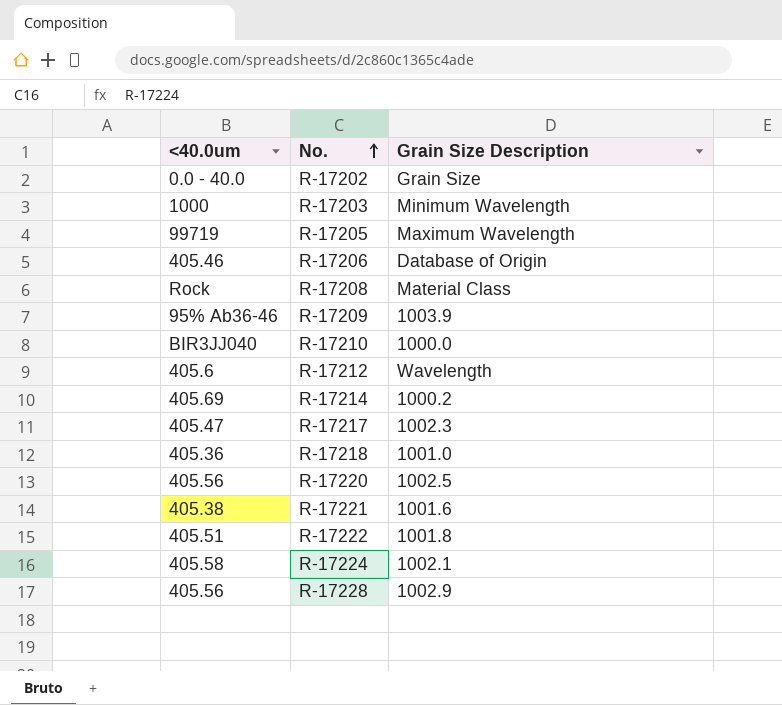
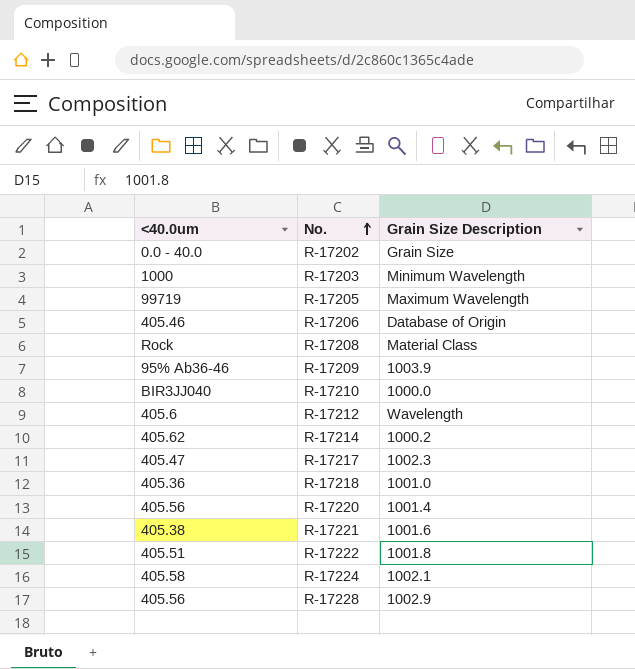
R-17214 | <40.0um: 405.69 -> 405.62
R-17220 | Grain Size Description: 1002.5 -> 1001.4

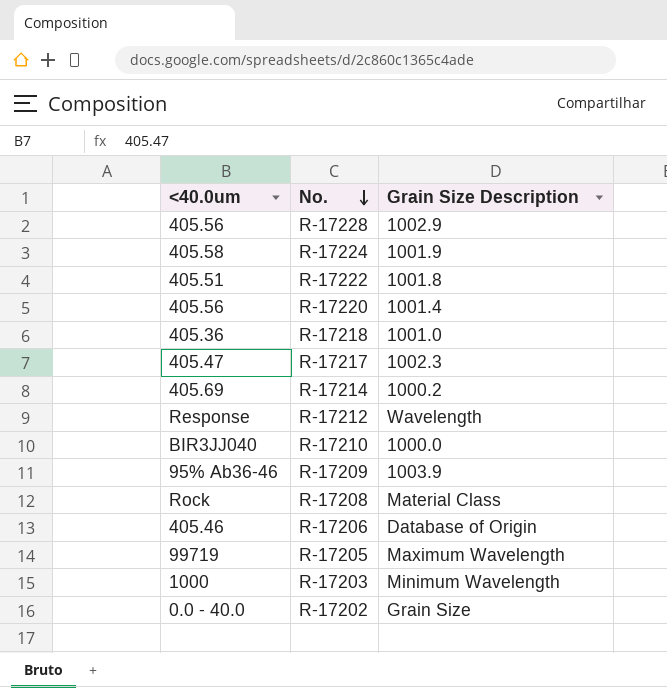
row order: No. ascending -> No. descending
row R-17221: 405.38 | 1001.6 -> none
R-17224 | Grain Size Description: 1002.1 -> 1001.9
R-17214 | <40.0um: 405.62 -> 405.69
R-17212 | <40.0um: 405.6 -> Response

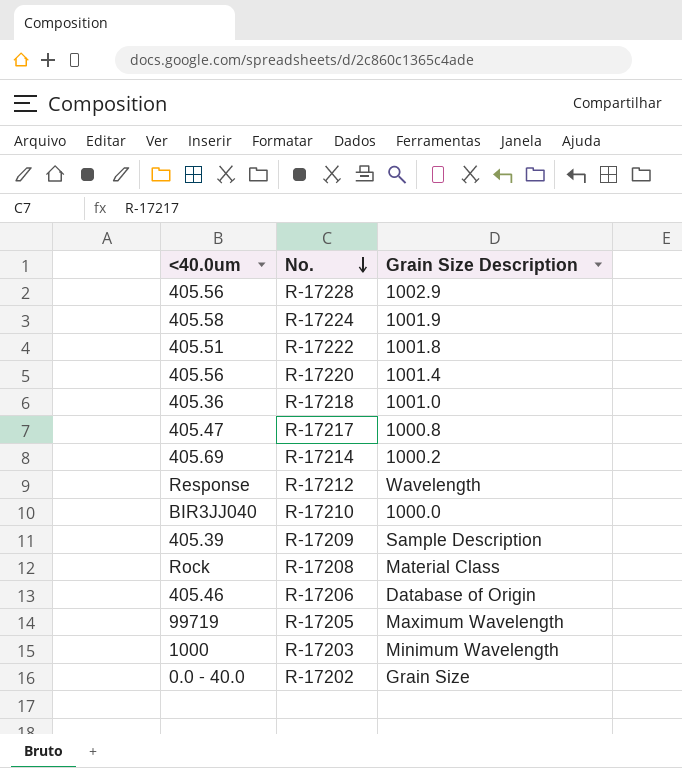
R-17217 | Grain Size Description: 1002.3 -> 1000.8
R-17209 | <40.0um: 95% Ab36-46 -> 405.39
R-17209 | Grain Size Description: 1003.9 -> Sample Description

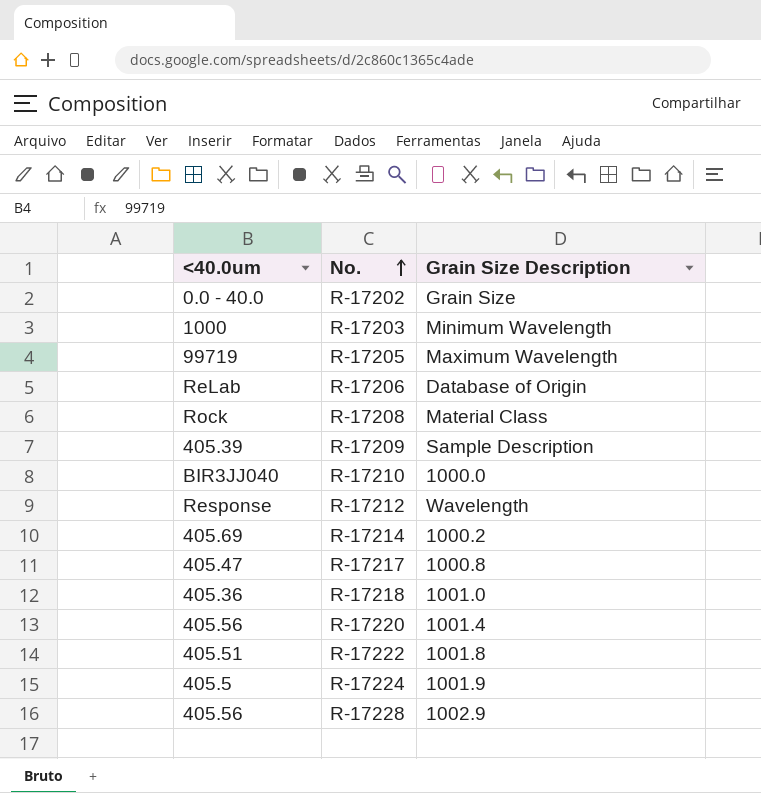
row order: No. descending -> No. ascending
R-17206 | <40.0um: 405.46 -> ReLab
R-17224 | <40.0um: 405.58 -> 405.5

